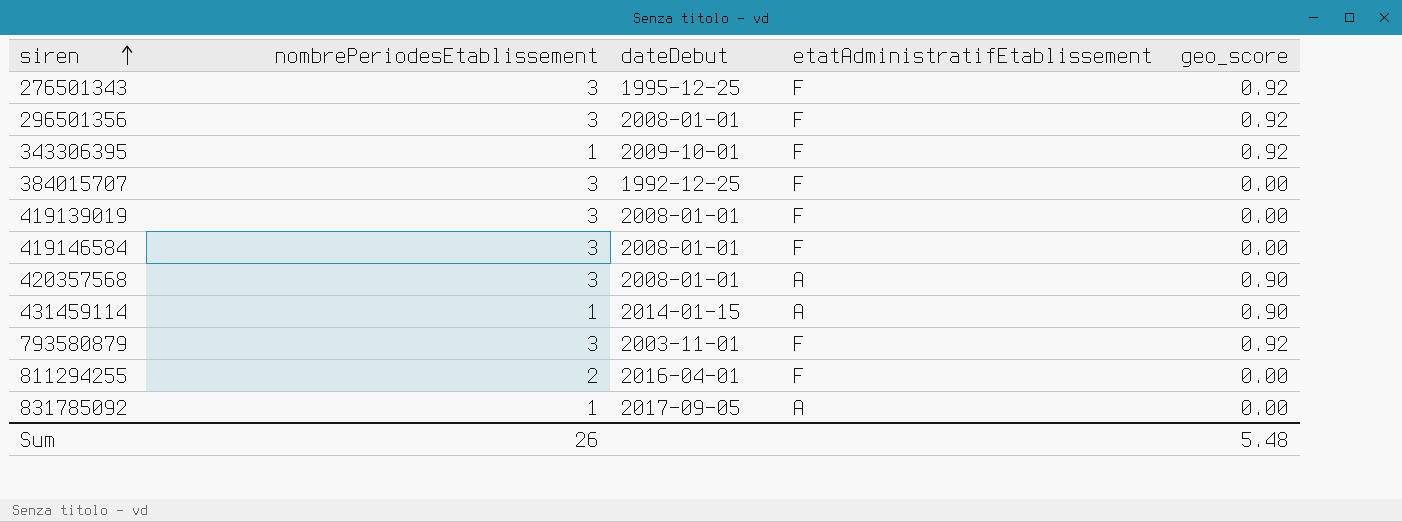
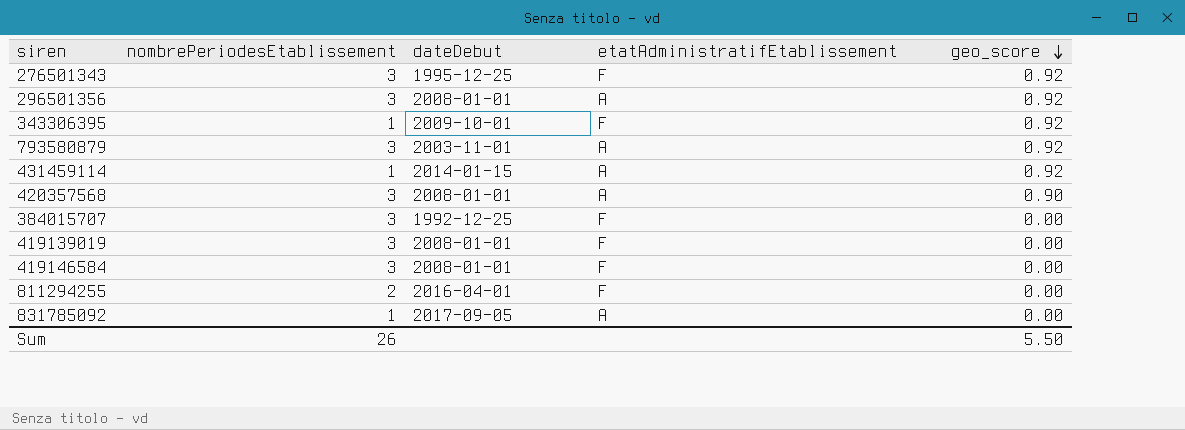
row order: siren ascending -> geo_score descending
296501356 | etatAdministratifEtablissement: F -> A
793580879 | etatAdministratifEtablissement: F -> A
431459114 | geo_score: 0.90 -> 0.92
Sum | geo_score: 5.48 -> 5.50

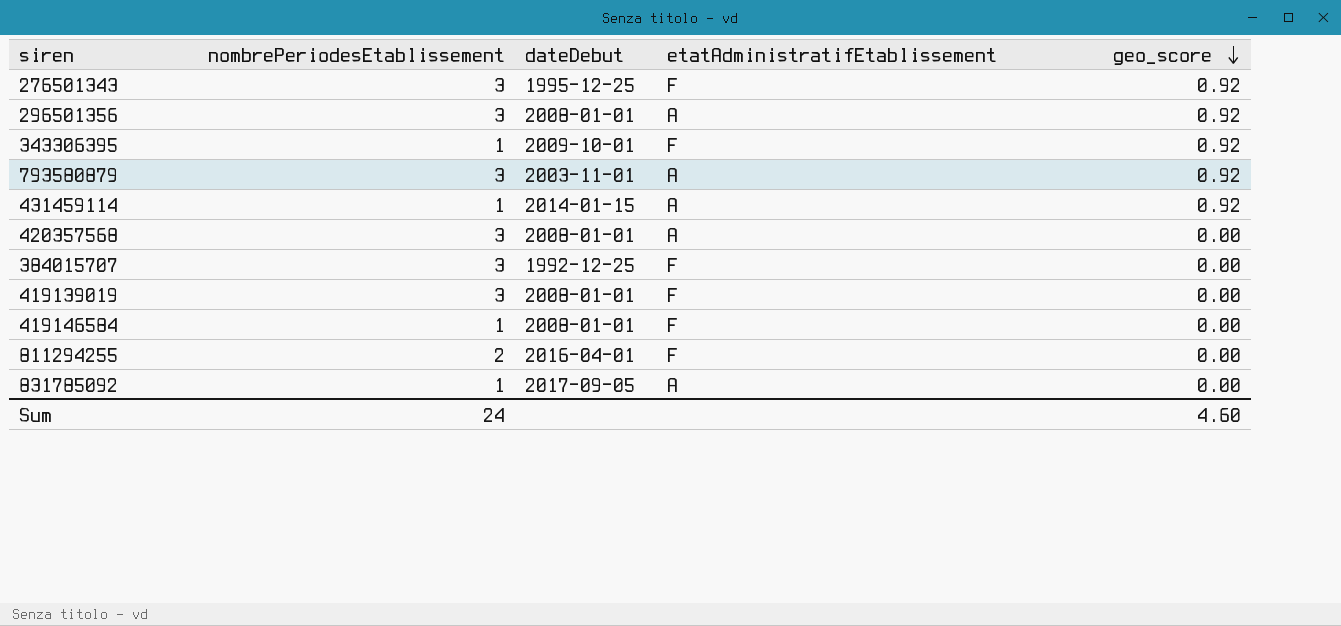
420357568 | geo_score: 0.90 -> 0.00
419146584 | nombrePeriodesEtablissement: 3 -> 1
Sum | nombrePeriodesEtablissement: 26 -> 24
Sum | geo_score: 5.50 -> 4.60

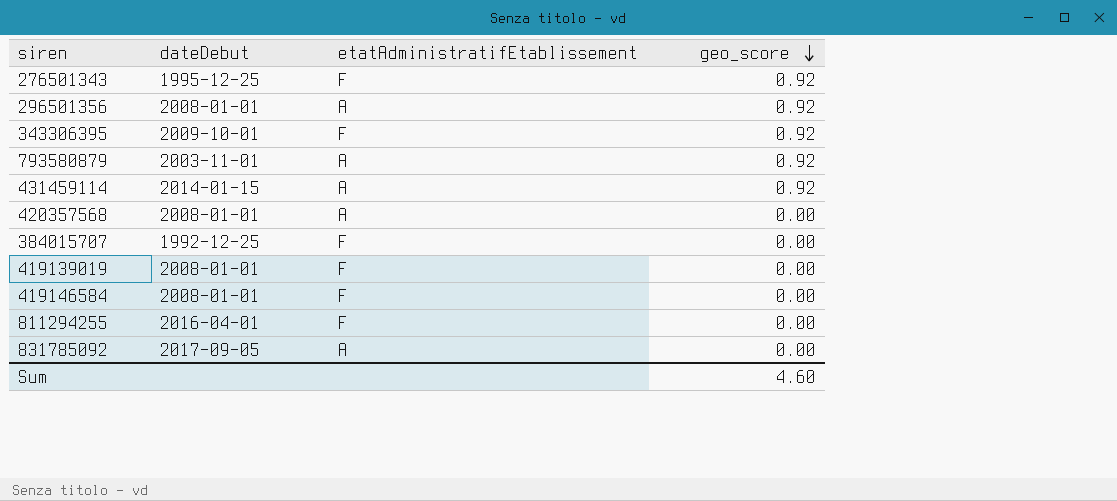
column nombrePeriodesEtablissement | position: 2 -> none

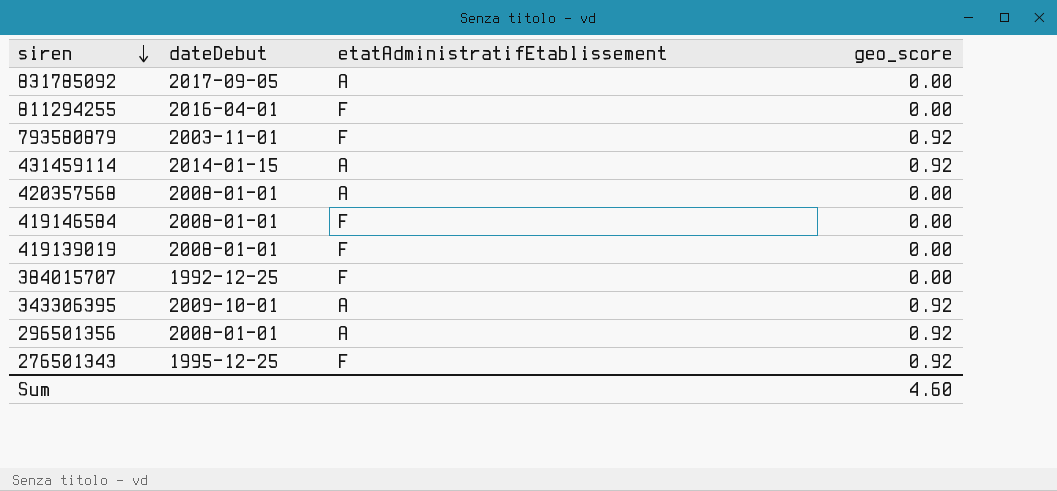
row order: geo_score descending -> siren descending
793580879 | etatAdministratifEtablissement: A -> F
343306395 | etatAdministratifEtablissement: F -> A

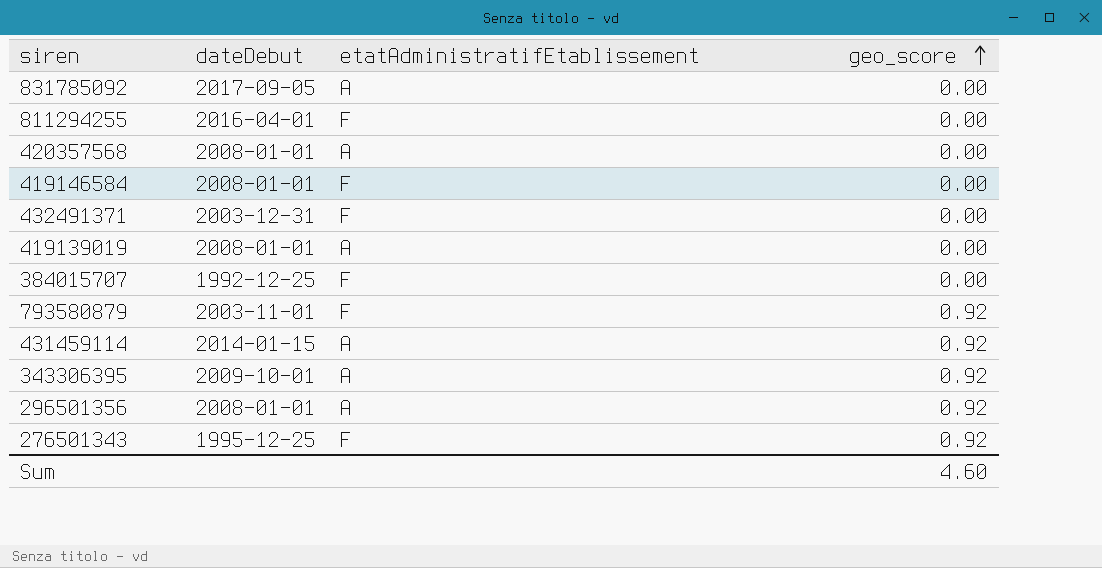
row order: siren descending -> geo_score ascending
row 432491371: none -> 2003-12-31 | F | 0.00
419139019 | etatAdministratifEtablissement: F -> A

